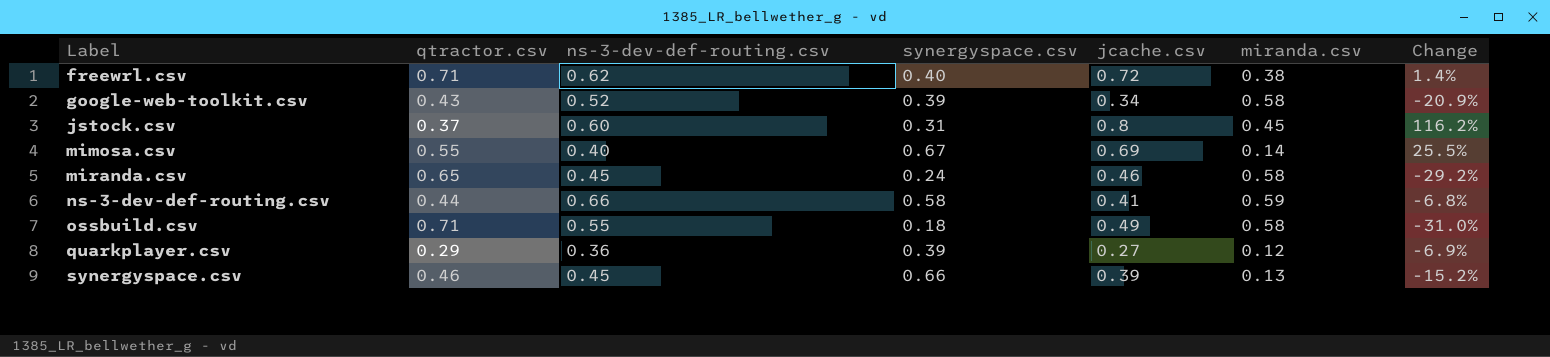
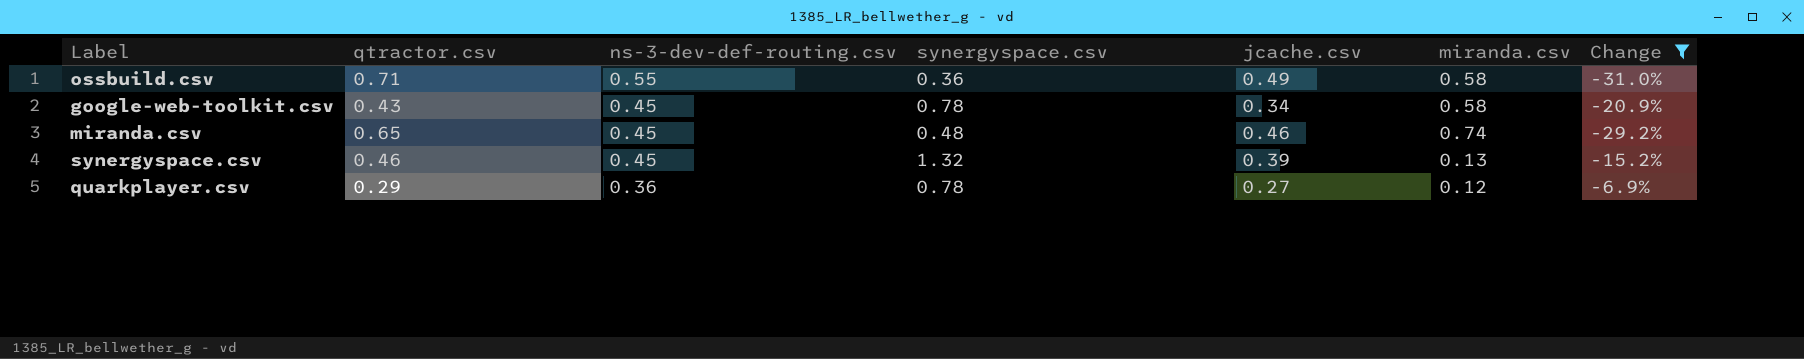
filter: none -> Change <= -6.9%
row order: Label ascending -> ns-3-dev-def-routing.csv descending
ossbuild.csv | synergyspace.csv: 0.18 -> 0.36
google-web-toolkit.csv | ns-3-dev-def-routing.csv: 0.52 -> 0.45
google-web-toolkit.csv | synergyspace.csv: 0.39 -> 0.78
miranda.csv | synergyspace.csv: 0.24 -> 0.48
miranda.csv | miranda.csv: 0.58 -> 0.74
synergyspace.csv | synergyspace.csv: 0.66 -> 1.32
quarkplayer.csv | synergyspace.csv: 0.39 -> 0.78

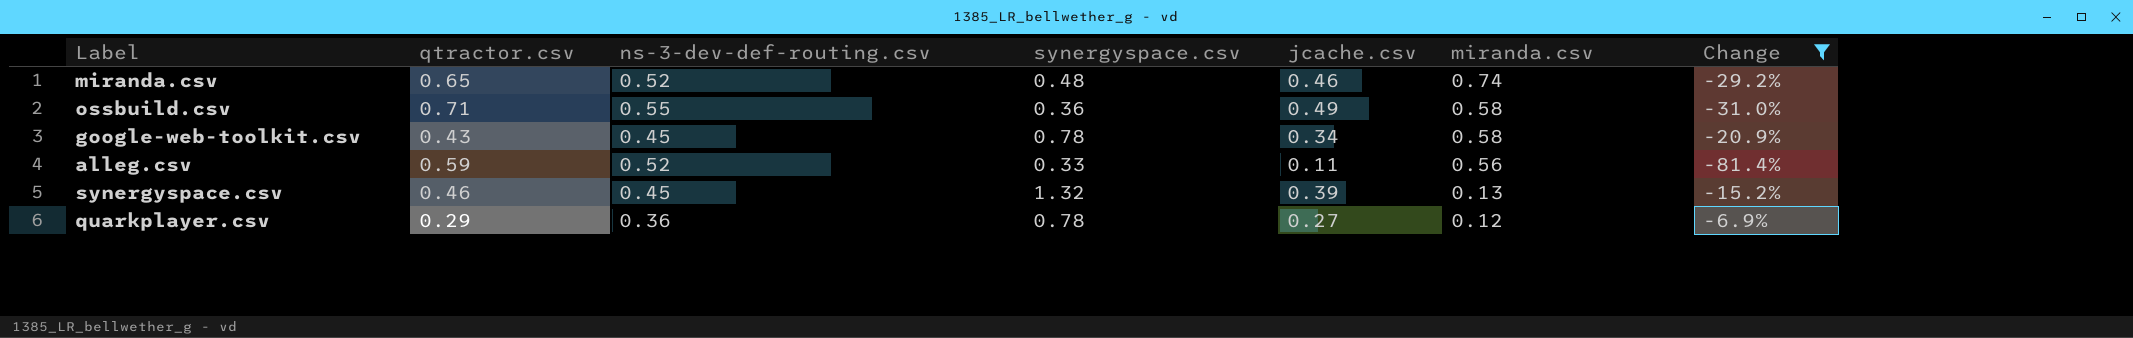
row order: ns-3-dev-def-routing.csv descending -> miranda.csv descending
miranda.csv | ns-3-dev-def-routing.csv: 0.45 -> 0.52
row alleg.csv: none -> 0.59 | 0.52 | 0.33 | 0.11 | 0.56 | -81.4%

